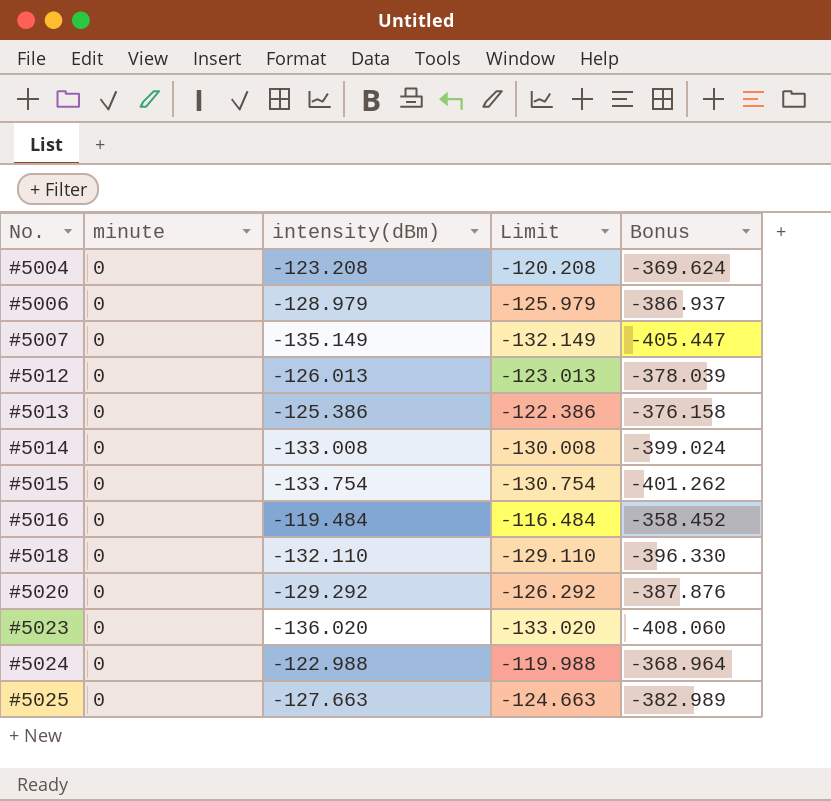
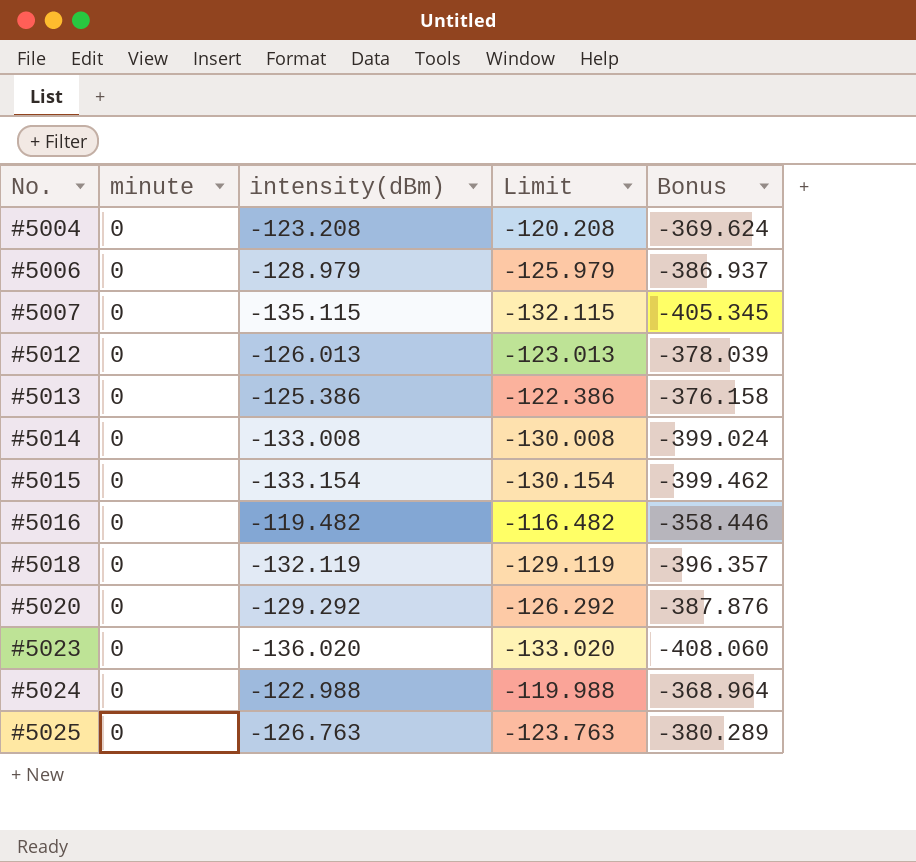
#5007 | intensity(dBm): -135.149 -> -135.115
#5007 | Limit: -132.149 -> -132.115
#5007 | Bonus: -405.447 -> -405.345
#5015 | intensity(dBm): -133.754 -> -133.154
#5015 | Limit: -130.754 -> -130.154
#5015 | Bonus: -401.262 -> -399.462
#5016 | intensity(dBm): -119.484 -> -119.482
#5016 | Limit: -116.484 -> -116.482
#5016 | Bonus: -358.452 -> -358.446
#5018 | intensity(dBm): -132.110 -> -132.119
#5018 | Limit: -129.110 -> -129.119
#5018 | Bonus: -396.330 -> -396.357
#5025 | intensity(dBm): -127.663 -> -126.763
#5025 | Limit: -124.663 -> -123.763
#5025 | Bonus: -382.989 -> -380.289

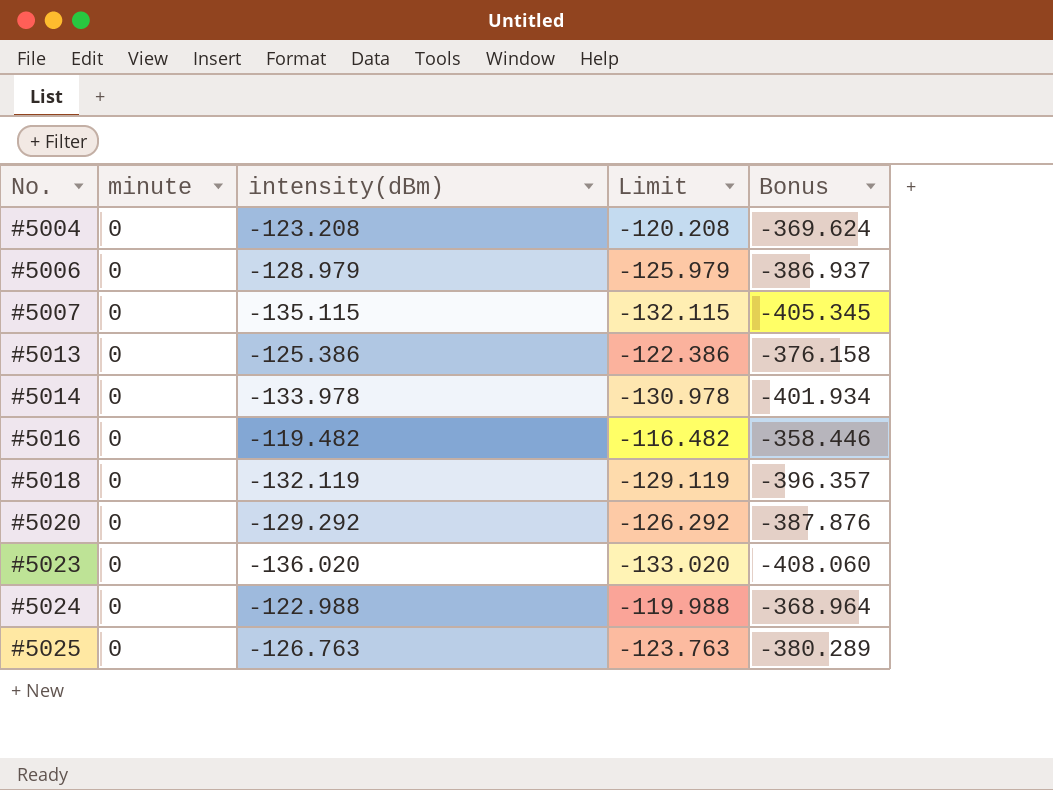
row #5012: 0 | -126.013 | -123.013 | -378.039 -> none
row #5015: 0 | -133.154 | -130.154 | -399.462 -> none
#5014 | intensity(dBm): -133.008 -> -133.978
#5014 | Limit: -130.008 -> -130.978
#5014 | Bonus: -399.024 -> -401.934

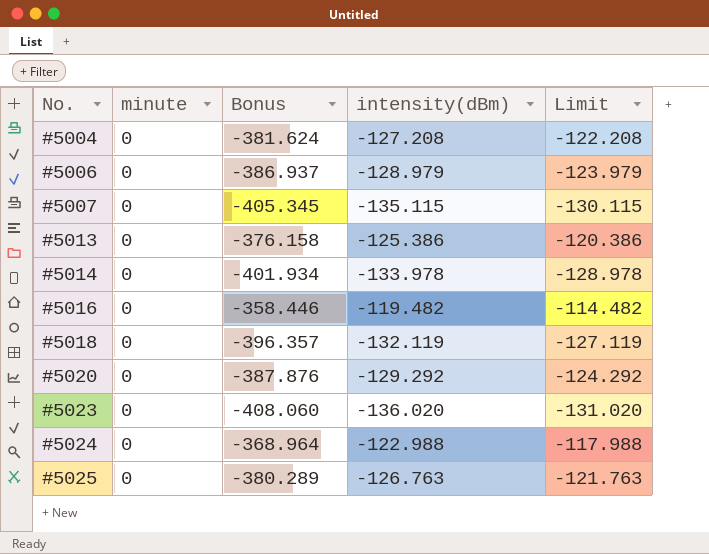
column Bonus | position: 5 -> 3
column Limit | formula: [intensity(dBm)] + 3 -> [intensity(dBm)] + 5
#5004 | Bonus: -369.624 -> -381.624
#5004 | intensity(dBm): -123.208 -> -127.208

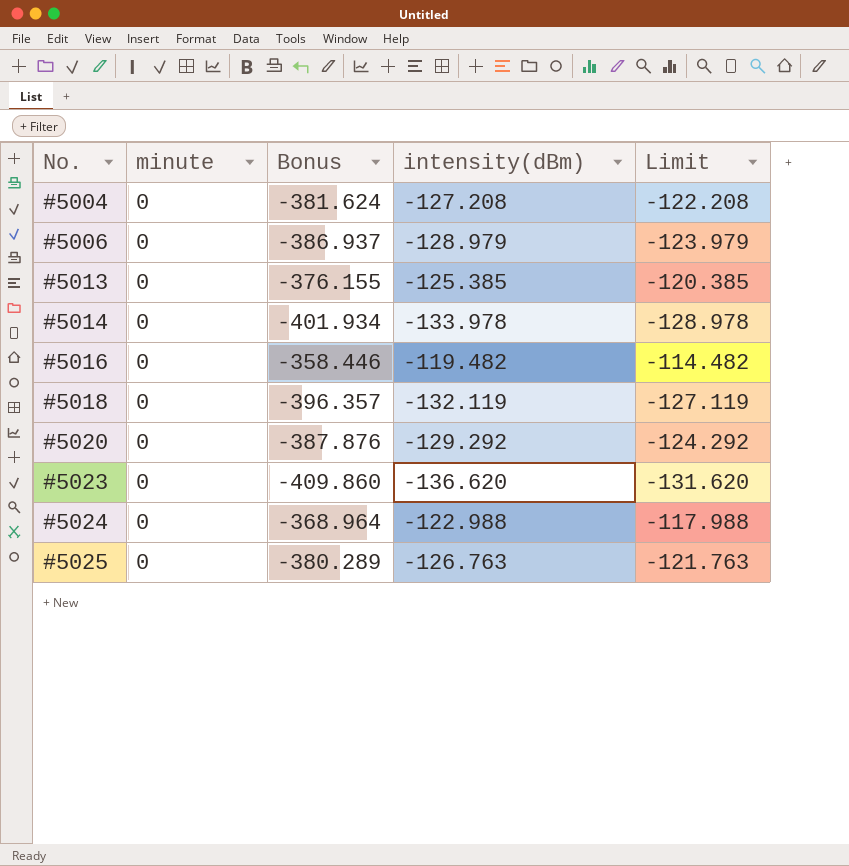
row #5007: 0 | -405.345 | -135.115 | -130.115 -> none
#5013 | Bonus: -376.158 -> -376.155
#5013 | intensity(dBm): -125.386 -> -125.385
#5013 | Limit: -120.386 -> -120.385
#5023 | Bonus: -408.060 -> -409.860
#5023 | intensity(dBm): -136.020 -> -136.620
#5023 | Limit: -131.020 -> -131.620

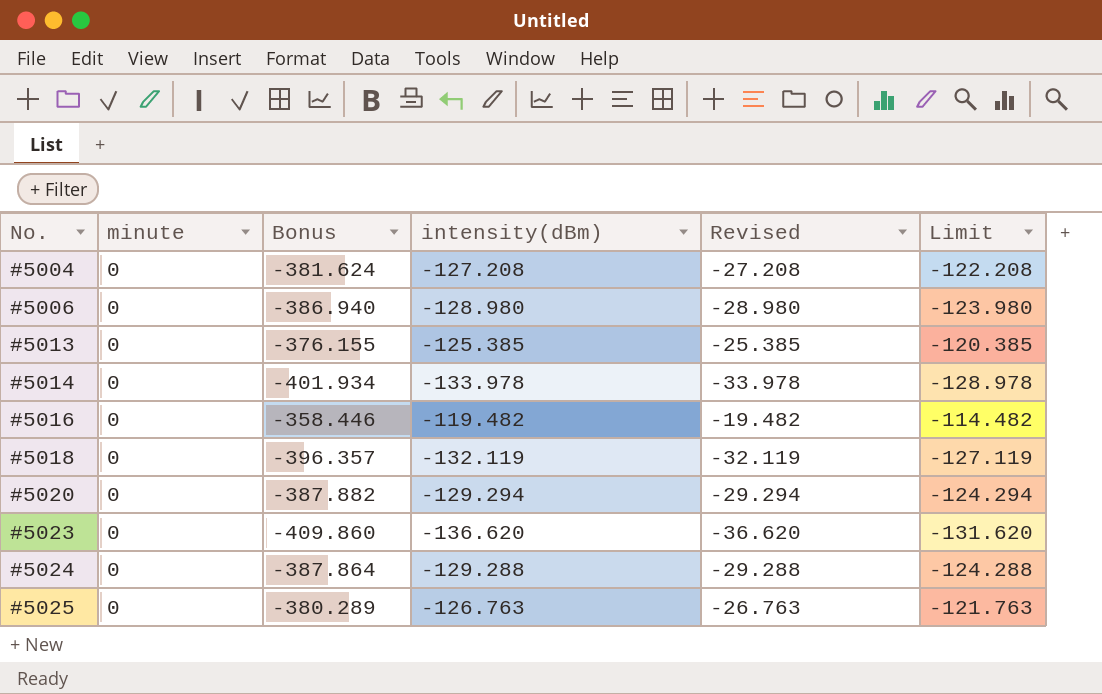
column Revised | formula: none -> [intensity(dBm)] + 100
#5006 | Bonus: -386.937 -> -386.940
#5006 | intensity(dBm): -128.979 -> -128.980
#5006 | Limit: -123.979 -> -123.980
#5020 | Bonus: -387.876 -> -387.882
#5020 | intensity(dBm): -129.292 -> -129.294
#5020 | Limit: -124.292 -> -124.294
#5024 | Bonus: -368.964 -> -387.864
#5024 | intensity(dBm): -122.988 -> -129.288
#5024 | Limit: -117.988 -> -124.288

